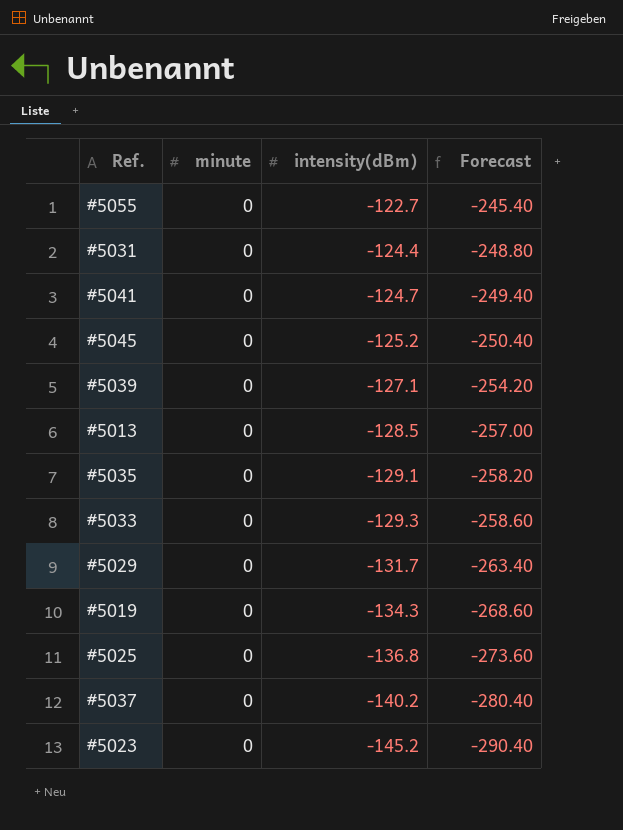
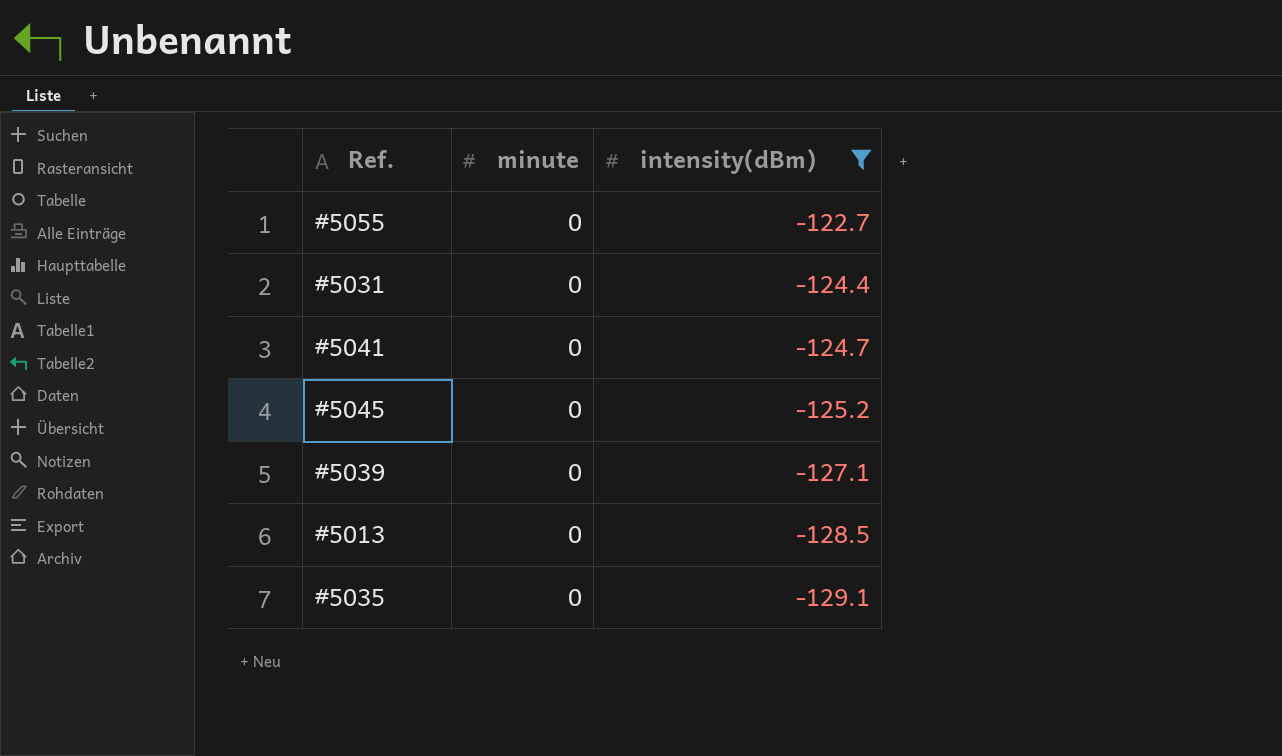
filter: none -> intensity(dBm) >= -129.1
column Forecast | formula: [intensity(dBm)] * 2 -> none

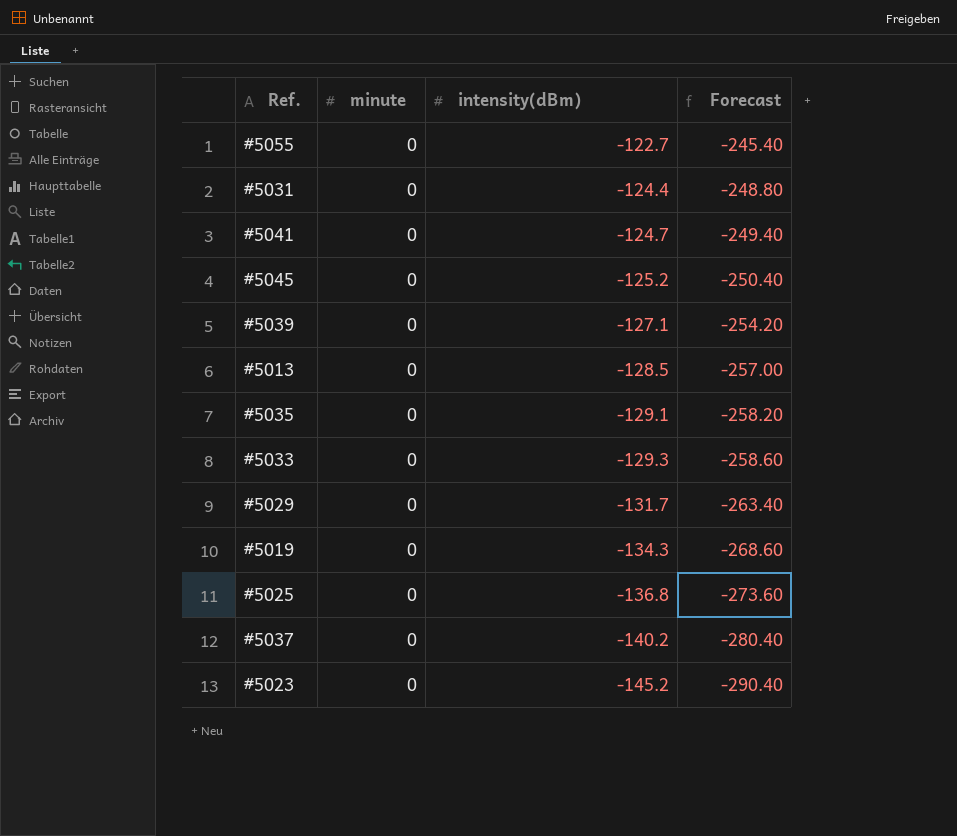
filter: intensity(dBm) >= -129.1 -> none
column Forecast | formula: none -> [intensity(dBm)] * 2

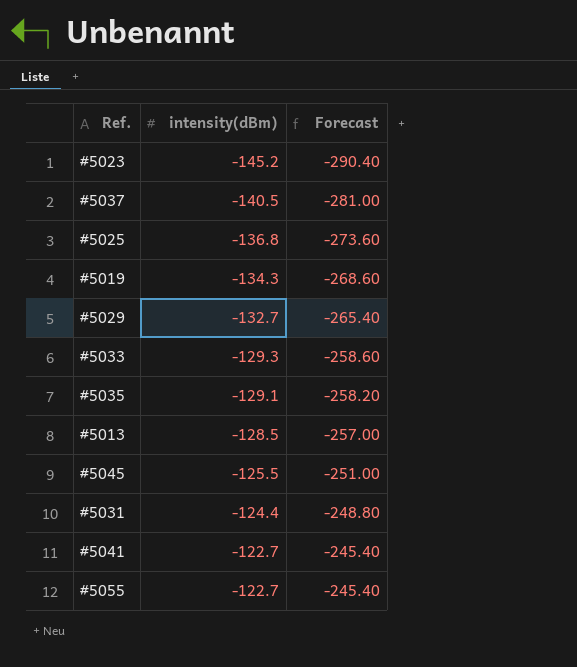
row order: intensity(dBm) descending -> intensity(dBm) ascending
column minute | position: 2 -> none
row #5039: 0 | -127.1 | -254.20 -> none
#5037 | intensity(dBm): -140.2 -> -140.5
#5037 | Forecast: -280.40 -> -281.00
#5029 | intensity(dBm): -131.7 -> -132.7
#5029 | Forecast: -263.40 -> -265.40
#5045 | intensity(dBm): -125.2 -> -125.5
#5045 | Forecast: -250.40 -> -251.00
#5041 | intensity(dBm): -124.7 -> -122.7
#5041 | Forecast: -249.40 -> -245.40

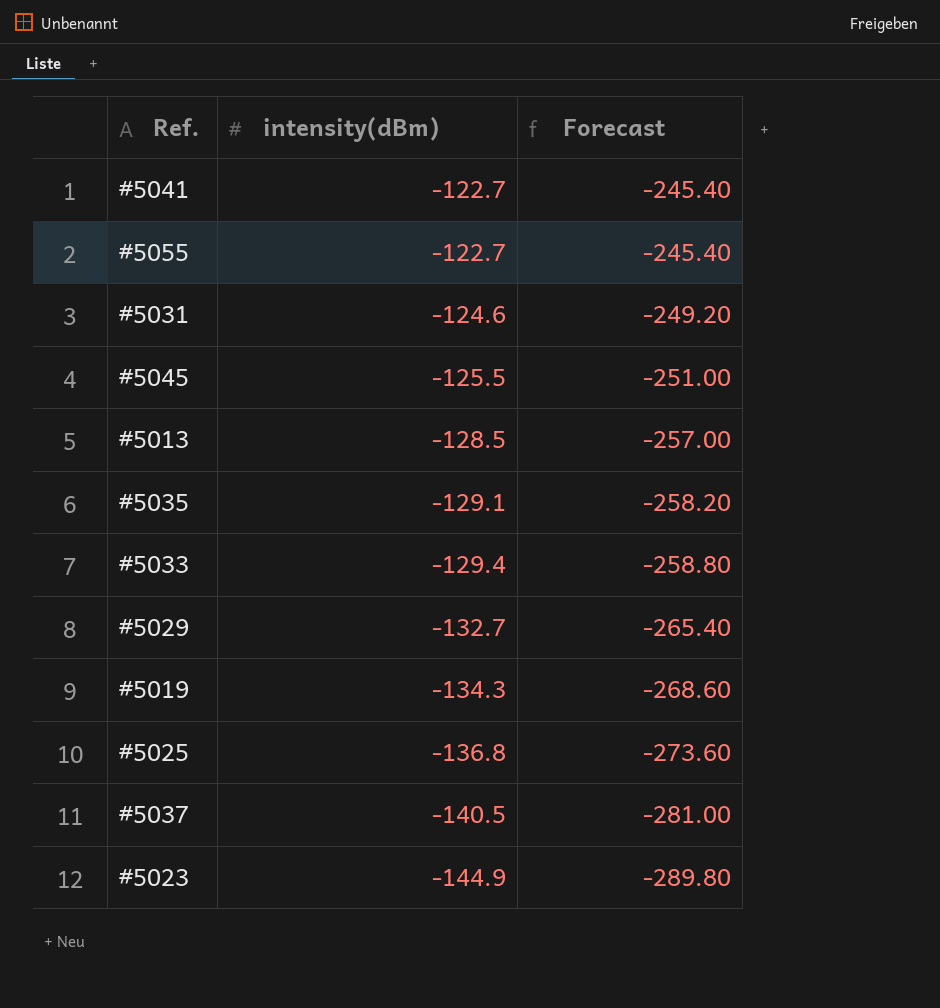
row order: intensity(dBm) ascending -> intensity(dBm) descending
#5031 | intensity(dBm): -124.4 -> -124.6
#5031 | Forecast: -248.80 -> -249.20
#5033 | intensity(dBm): -129.3 -> -129.4
#5033 | Forecast: -258.60 -> -258.80
#5023 | intensity(dBm): -145.2 -> -144.9
#5023 | Forecast: -290.40 -> -289.80

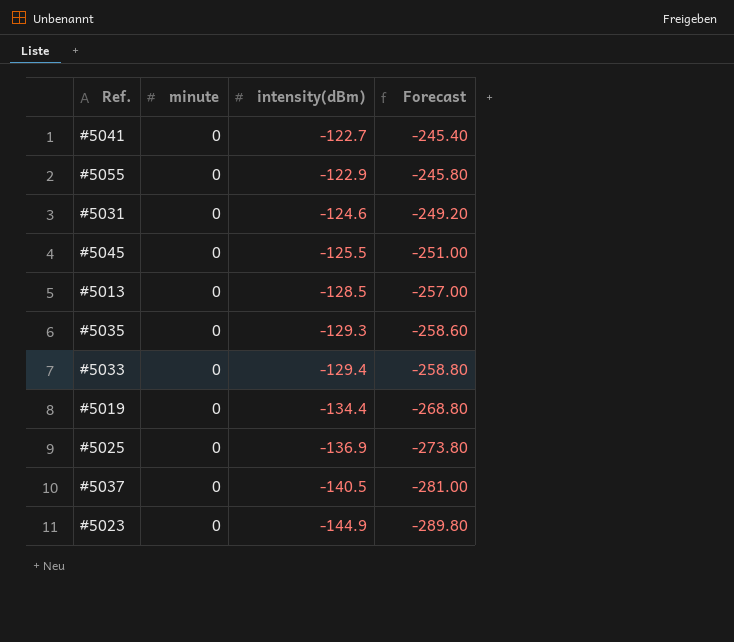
column minute | position: none -> 2
row #5029: -132.7 | -265.40 -> none
#5055 | intensity(dBm): -122.7 -> -122.9
#5055 | Forecast: -245.40 -> -245.80
#5035 | intensity(dBm): -129.1 -> -129.3
#5035 | Forecast: -258.20 -> -258.60
#5019 | intensity(dBm): -134.3 -> -134.4
#5019 | Forecast: -268.60 -> -268.80
#5025 | intensity(dBm): -136.8 -> -136.9
#5025 | Forecast: -273.60 -> -273.80

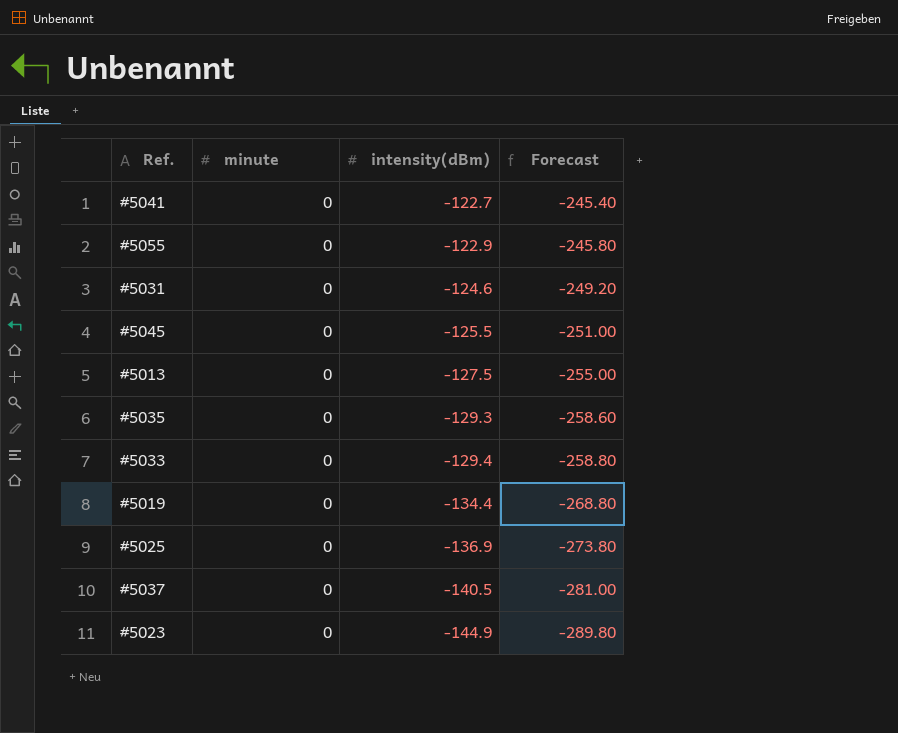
#5013 | intensity(dBm): -128.5 -> -127.5
#5013 | Forecast: -257.00 -> -255.00

